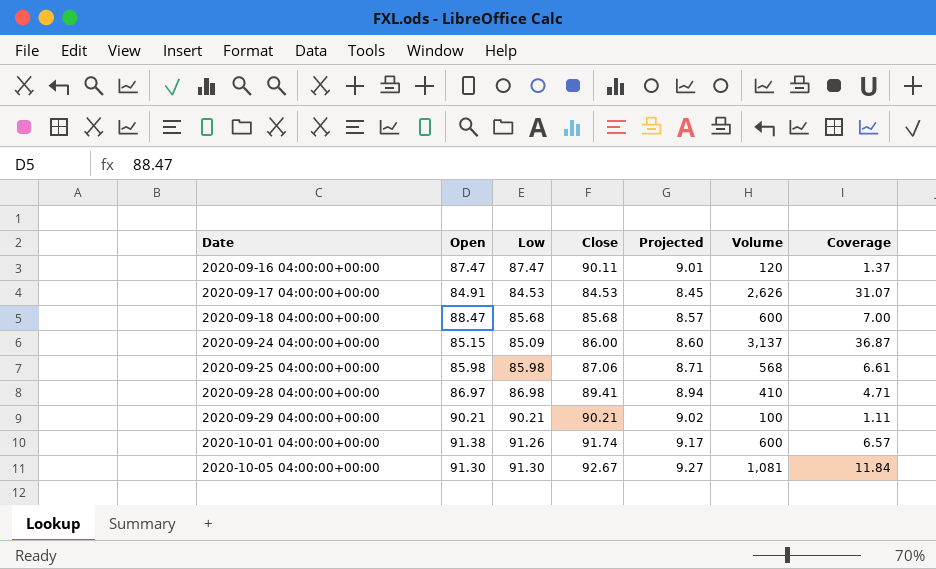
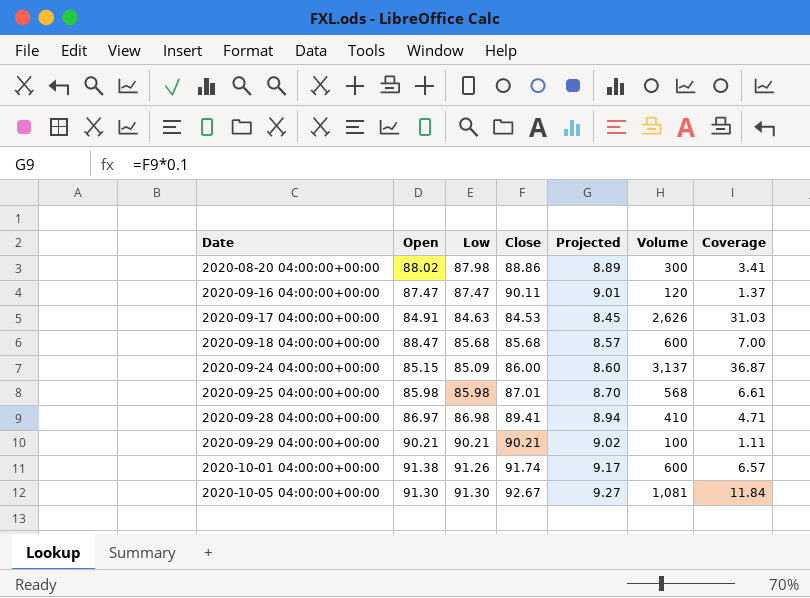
row 2020-08-20 04:00:00+00:00: none -> 88.02 | 87.98 | 88.86 | 8.89 | 300 | 3.41
2020-09-17 04:00:00+00:00 | Low: 84.53 -> 84.63
2020-09-17 04:00:00+00:00 | Coverage: 31.07 -> 31.03
2020-09-25 04:00:00+00:00 | Close: 87.06 -> 87.01
2020-09-25 04:00:00+00:00 | Projected: 8.71 -> 8.70

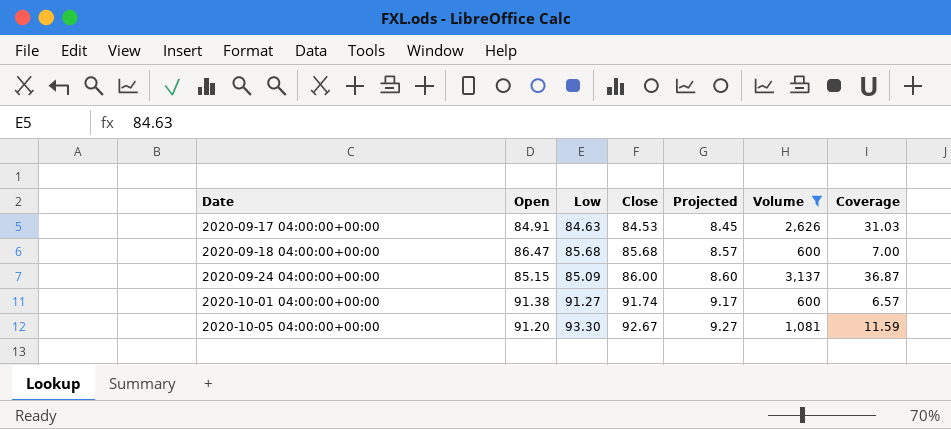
filter: none -> Volume >= 600
2020-09-18 04:00:00+00:00 | Open: 88.47 -> 86.47
2020-10-01 04:00:00+00:00 | Low: 91.26 -> 91.27
2020-10-05 04:00:00+00:00 | Open: 91.30 -> 91.20
2020-10-05 04:00:00+00:00 | Low: 91.30 -> 93.30
2020-10-05 04:00:00+00:00 | Coverage: 11.84 -> 11.59

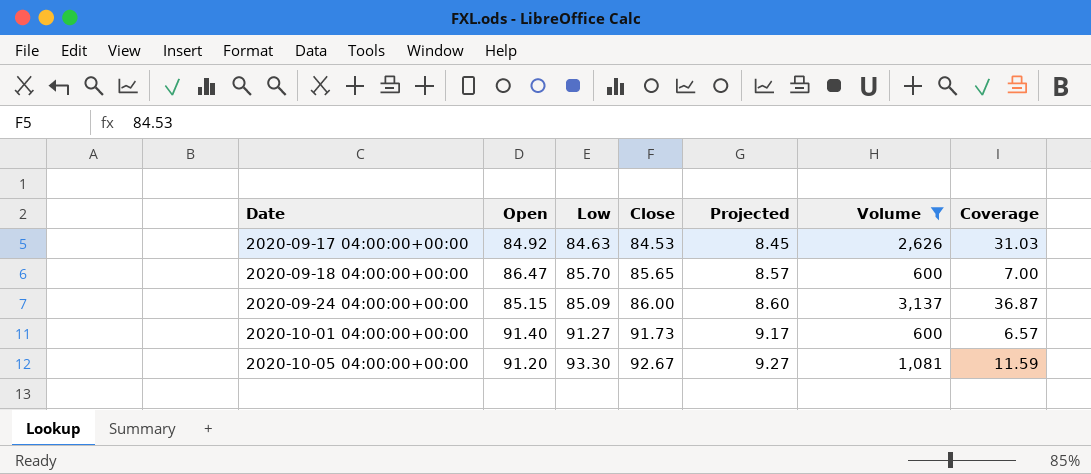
2020-09-17 04:00:00+00:00 | Open: 84.91 -> 84.92
2020-09-18 04:00:00+00:00 | Low: 85.68 -> 85.70
2020-09-18 04:00:00+00:00 | Close: 85.68 -> 85.65
2020-10-01 04:00:00+00:00 | Open: 91.38 -> 91.40
2020-10-01 04:00:00+00:00 | Close: 91.74 -> 91.73

